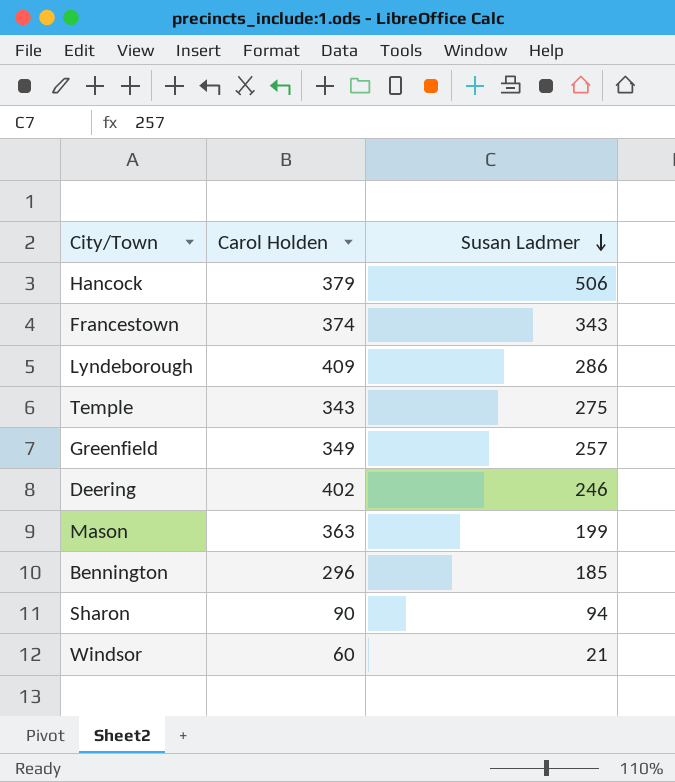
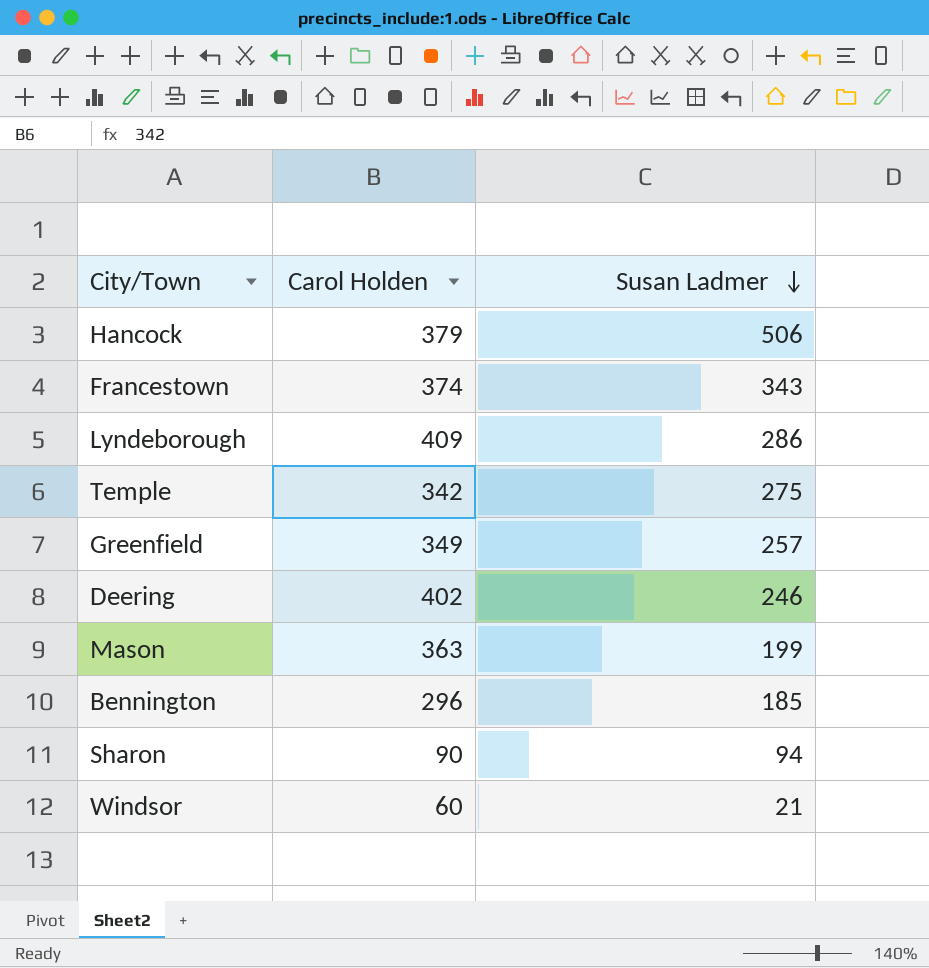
Temple | Carol Holden: 343 -> 342

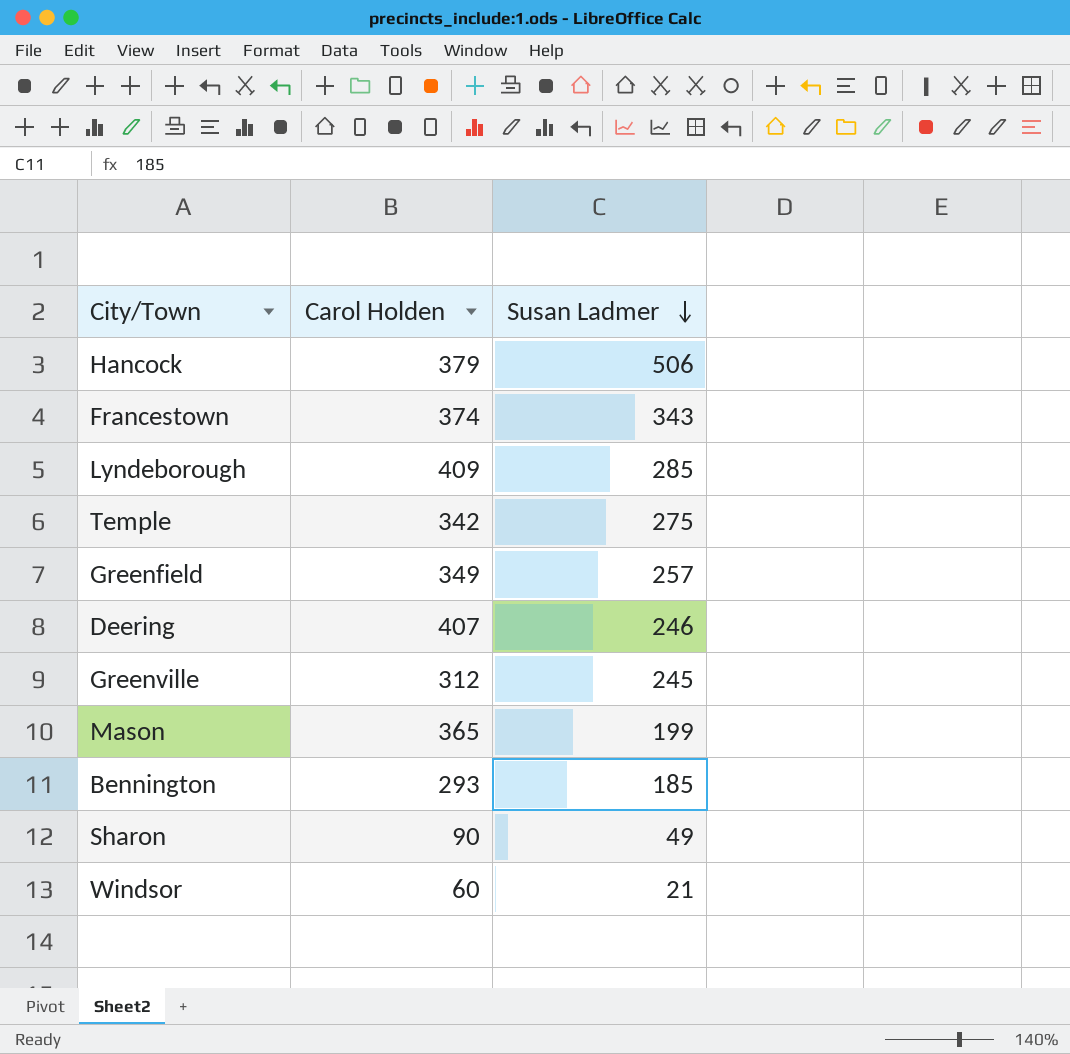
Lyndeborough | Susan Ladmer: 286 -> 285
Deering | Carol Holden: 402 -> 407
row Greenville: none -> 312 | 245
Mason | Carol Holden: 363 -> 365
Bennington | Carol Holden: 296 -> 293
Sharon | Susan Ladmer: 94 -> 49

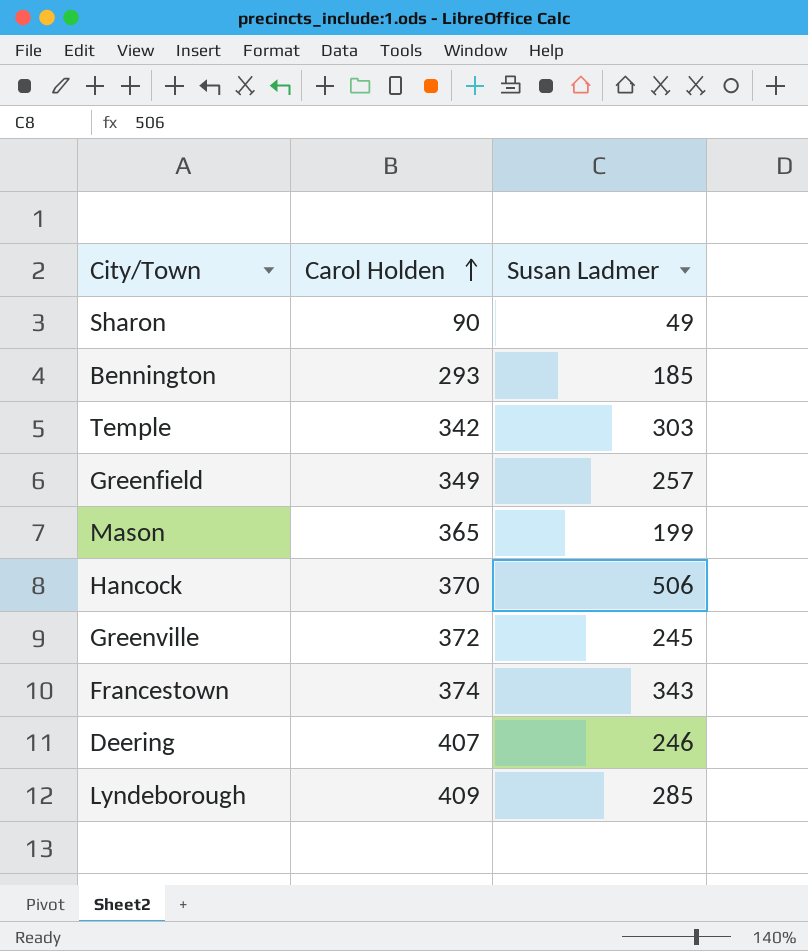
row order: Susan Ladmer descending -> Carol Holden ascending
row Windsor: 60 | 21 -> none
Temple | Susan Ladmer: 275 -> 303
Hancock | Carol Holden: 379 -> 370
Greenville | Carol Holden: 312 -> 372

